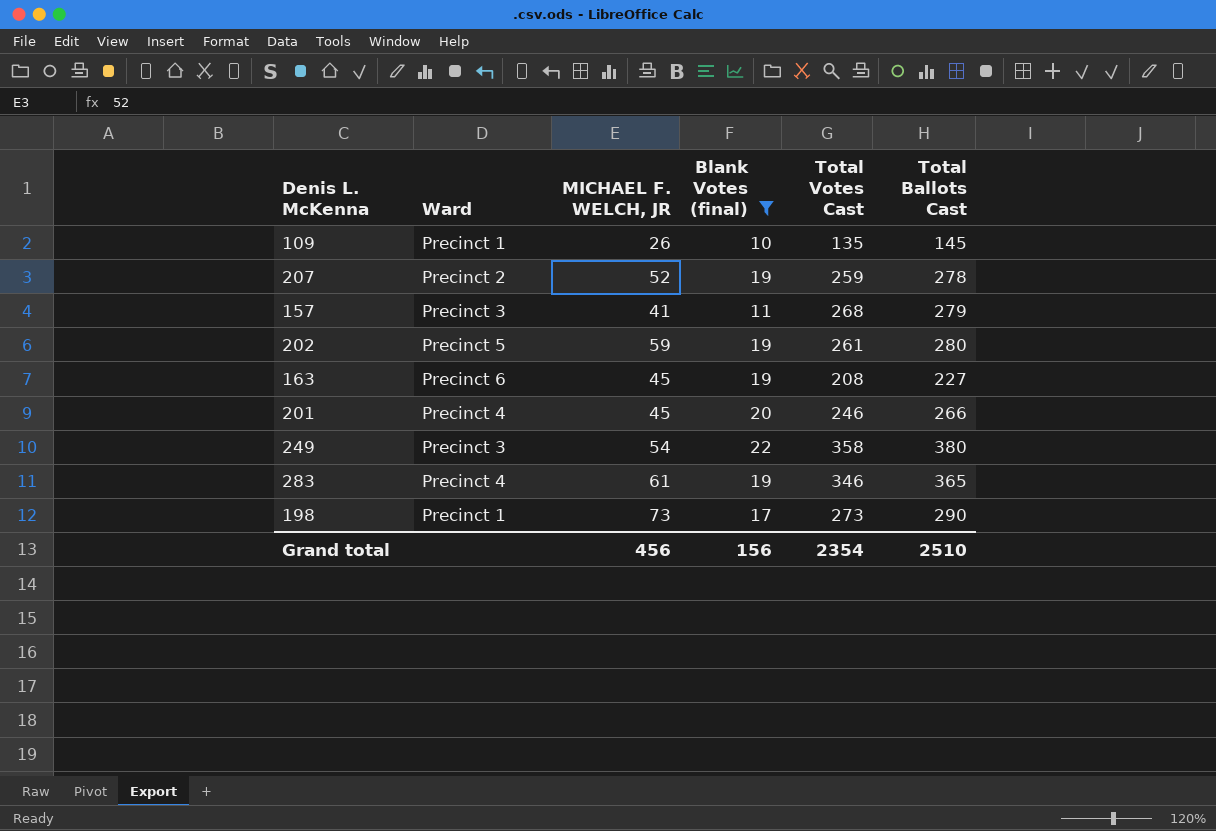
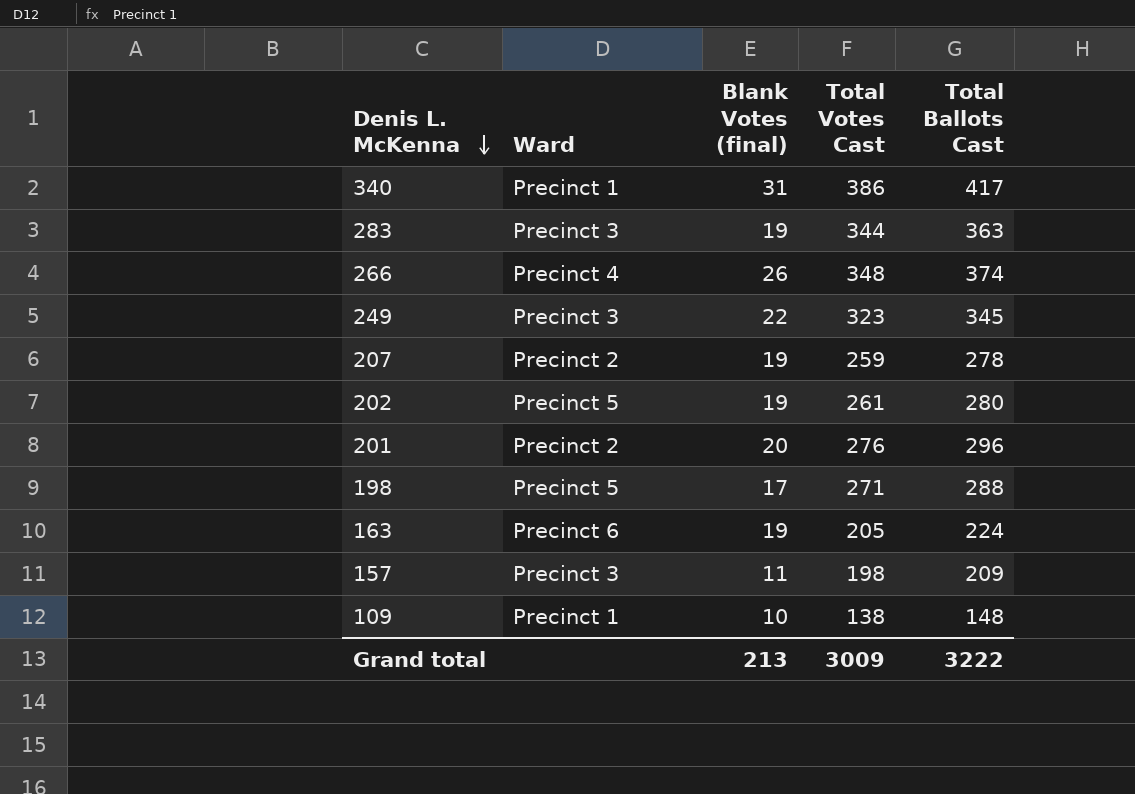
filter: Blank Votes (final) <= 22 -> none
row order: none -> Denis L. McKenna descending
column MICHAEL F. WELCH, JR | position: 3 -> none
283 | Ward: Precinct 4 -> Precinct 3
283 | Total Votes Cast: 346 -> 344
283 | Total Ballots Cast: 365 -> 363
249 | Total Votes Cast: 358 -> 323
249 | Total Ballots Cast: 380 -> 345
201 | Ward: Precinct 4 -> Precinct 2
201 | Total Votes Cast: 246 -> 276
201 | Total Ballots Cast: 266 -> 296
198 | Ward: Precinct 1 -> Precinct 5
198 | Total Votes Cast: 273 -> 271
198 | Total Ballots Cast: 290 -> 288
163 | Total Votes Cast: 208 -> 205
163 | Total Ballots Cast: 227 -> 224
157 | Total Votes Cast: 268 -> 198
157 | Total Ballots Cast: 279 -> 209
109 | Total Votes Cast: 135 -> 138
109 | Total Ballots Cast: 145 -> 148
Grand total | Blank Votes (final): 156 -> 213
Grand total | Total Votes Cast: 2354 -> 3009
Grand total | Total Ballots Cast: 2510 -> 3222

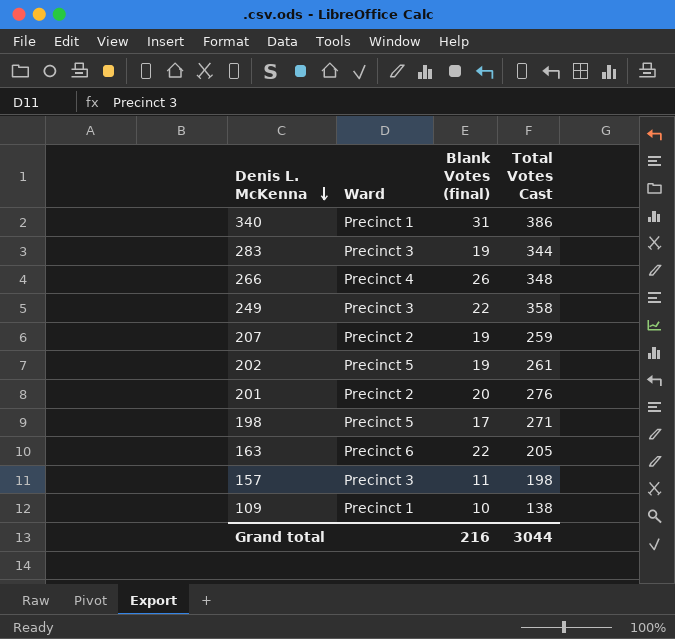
column Total Ballots Cast | formula: [Blank Votes (final)] + [Total Votes Cast] -> none
249 | Total Votes Cast: 323 -> 358
163 | Blank Votes (final): 19 -> 22
Grand total | Blank Votes (final): 213 -> 216
Grand total | Total Votes Cast: 3009 -> 3044

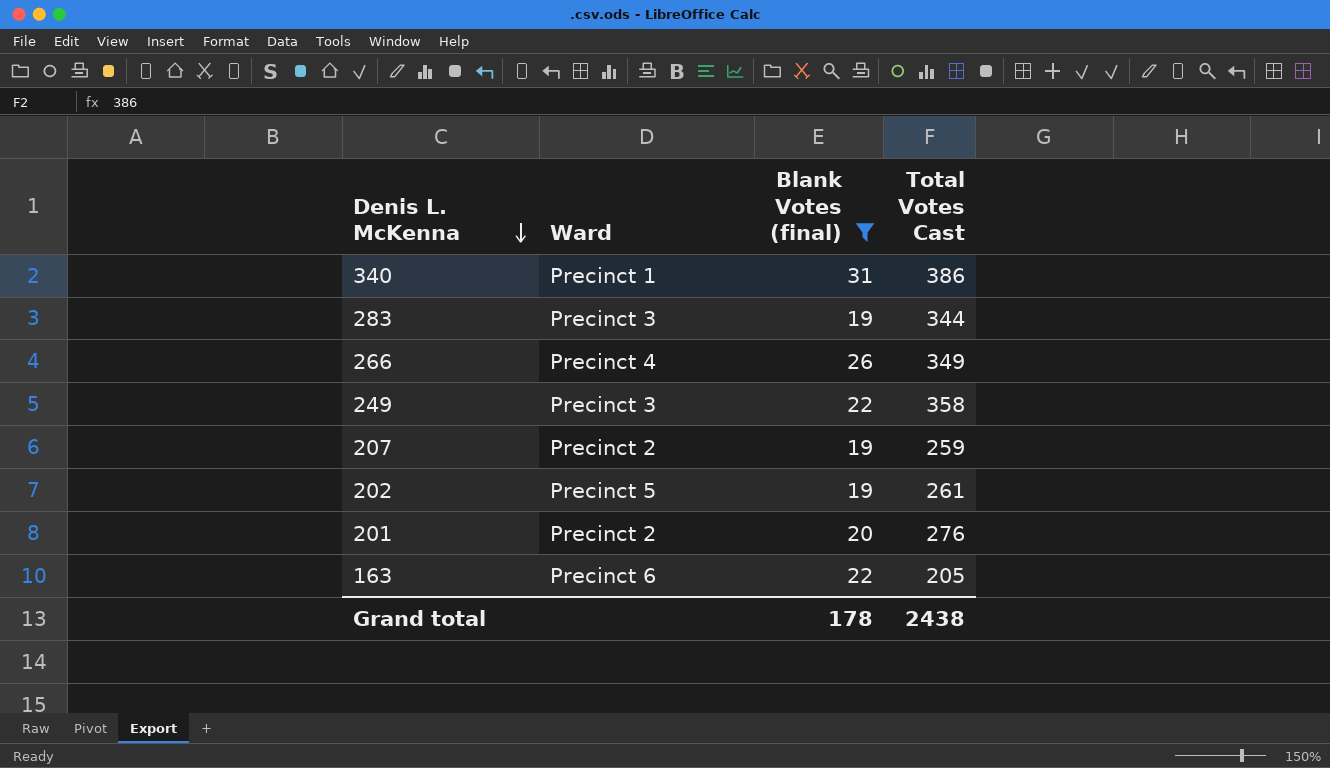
filter: none -> Blank Votes (final) >= 19
266 | Total Votes Cast: 348 -> 349
Grand total | Blank Votes (final): 216 -> 178
Grand total | Total Votes Cast: 3044 -> 2438

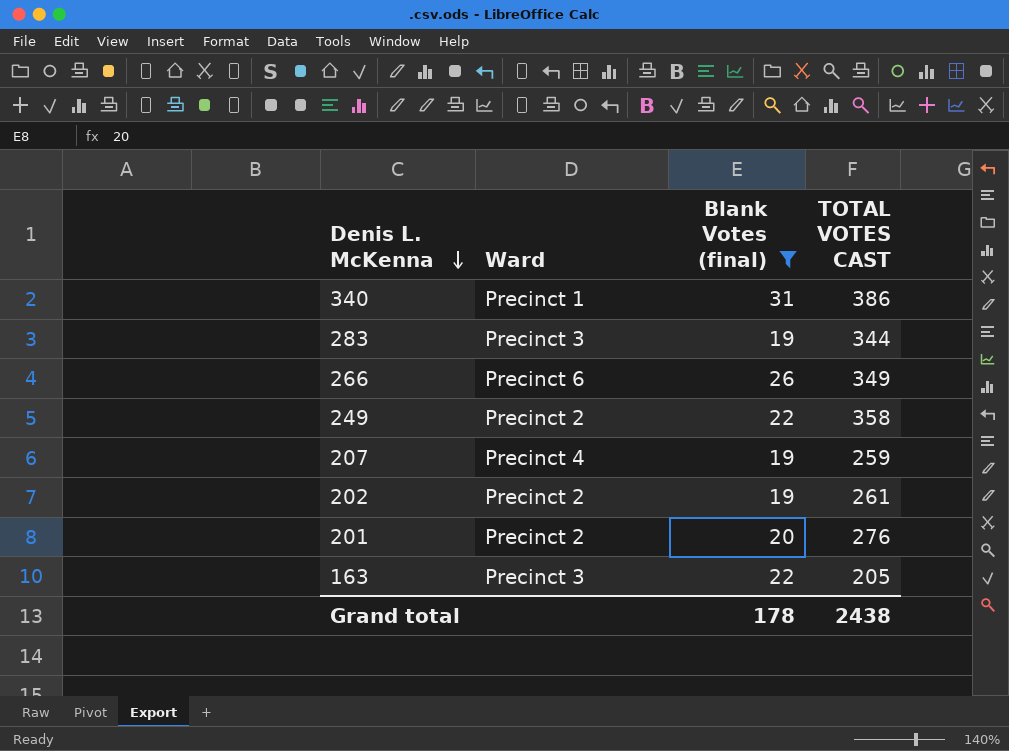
column name: Total Votes Cast -> TOTAL VOTES CAST
266 | Ward: Precinct 4 -> Precinct 6
249 | Ward: Precinct 3 -> Precinct 2
207 | Ward: Precinct 2 -> Precinct 4
202 | Ward: Precinct 5 -> Precinct 2
163 | Ward: Precinct 6 -> Precinct 3

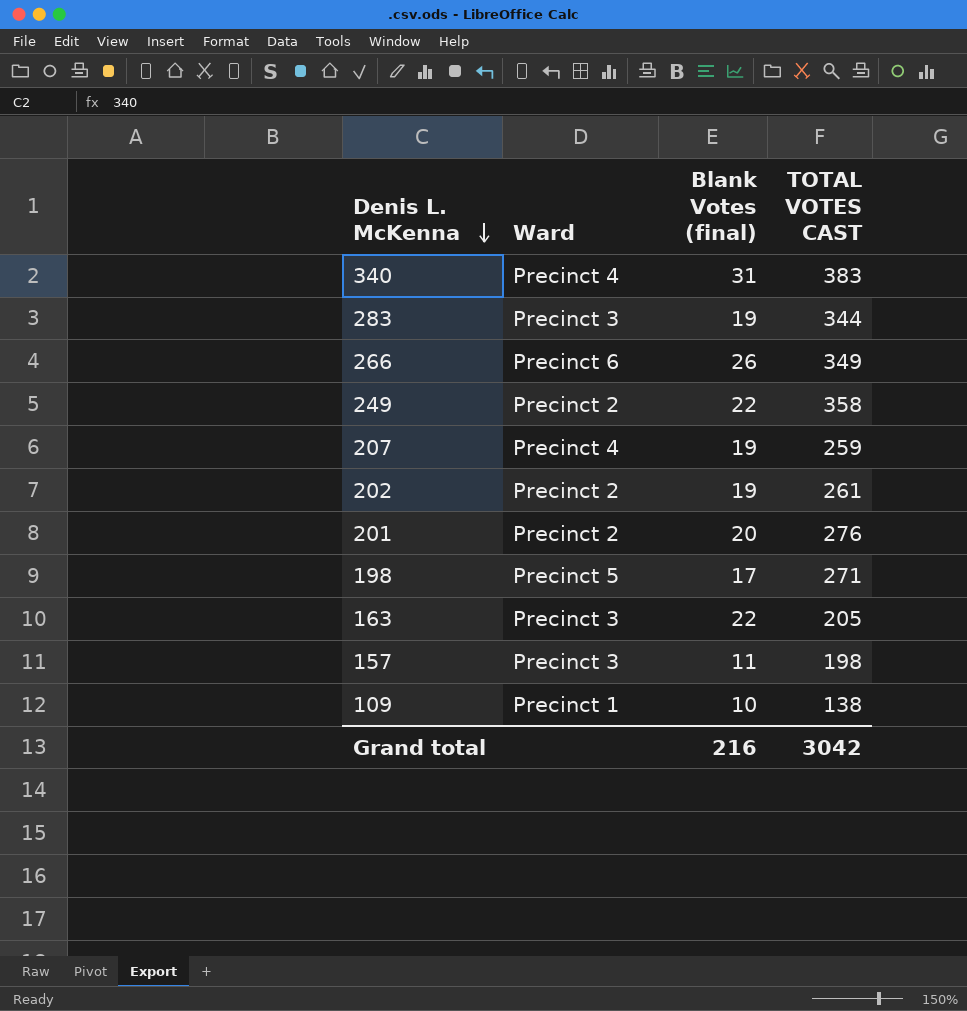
filter: Blank Votes (final) >= 19 -> none
340 | Ward: Precinct 1 -> Precinct 4
340 | TOTAL VOTES CAST: 386 -> 383
Grand total | Blank Votes (final): 178 -> 216
Grand total | TOTAL VOTES CAST: 2438 -> 3042

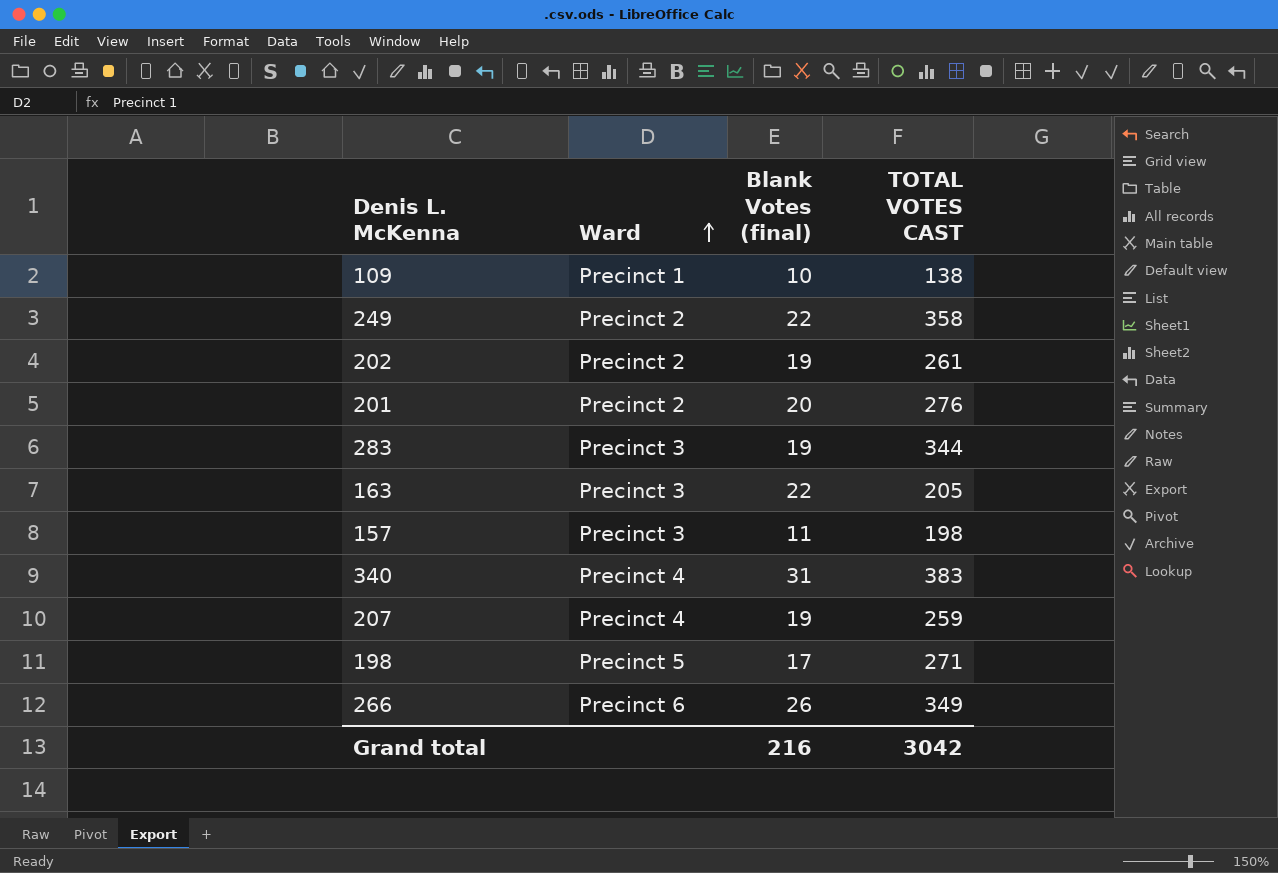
row order: Denis L. McKenna descending -> Ward ascending

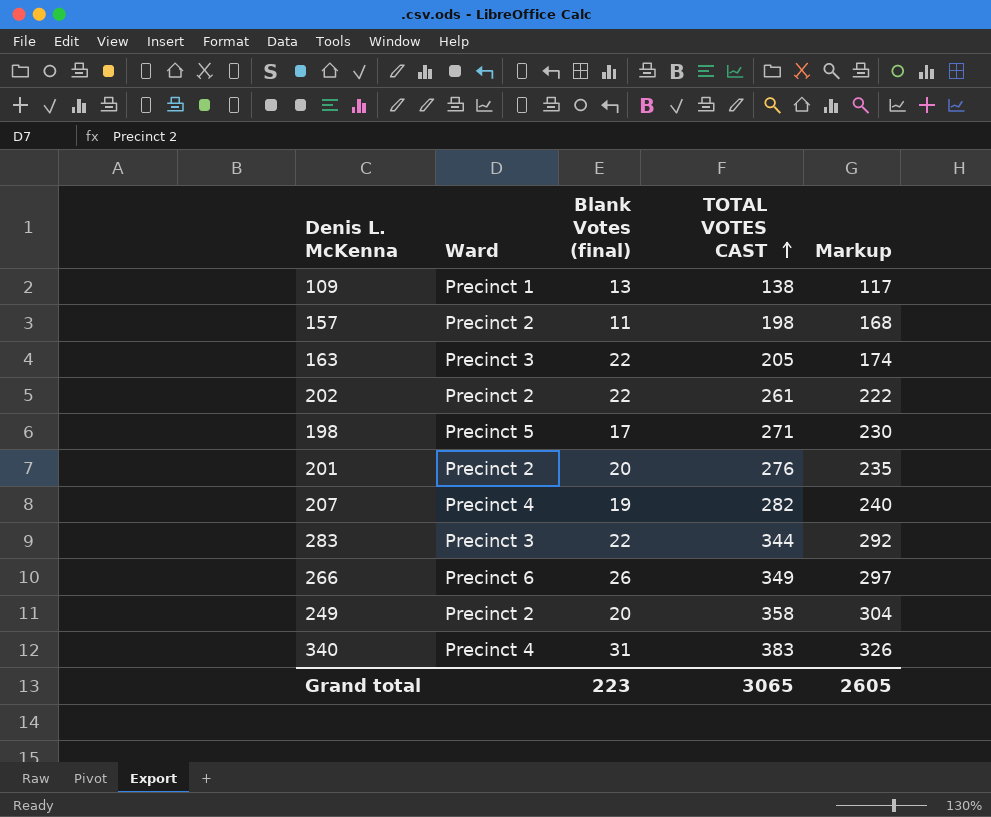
row order: Ward ascending -> TOTAL VOTES CAST ascending
column Markup | formula: none -> [TOTAL VOTES CAST] * 0.85
109 | Blank Votes (final): 10 -> 13
157 | Ward: Precinct 3 -> Precinct 2
202 | Blank Votes (final): 19 -> 22
207 | TOTAL VOTES CAST: 259 -> 282
283 | Blank Votes (final): 19 -> 22
249 | Blank Votes (final): 22 -> 20
Grand total | Blank Votes (final): 216 -> 223
Grand total | TOTAL VOTES CAST: 3042 -> 3065

